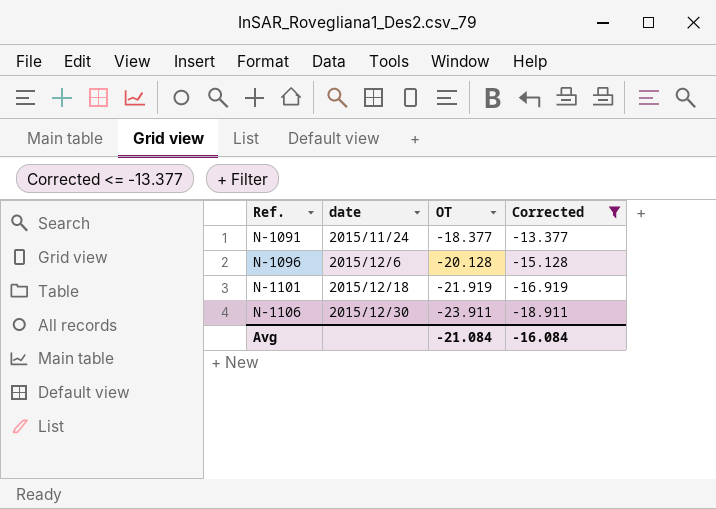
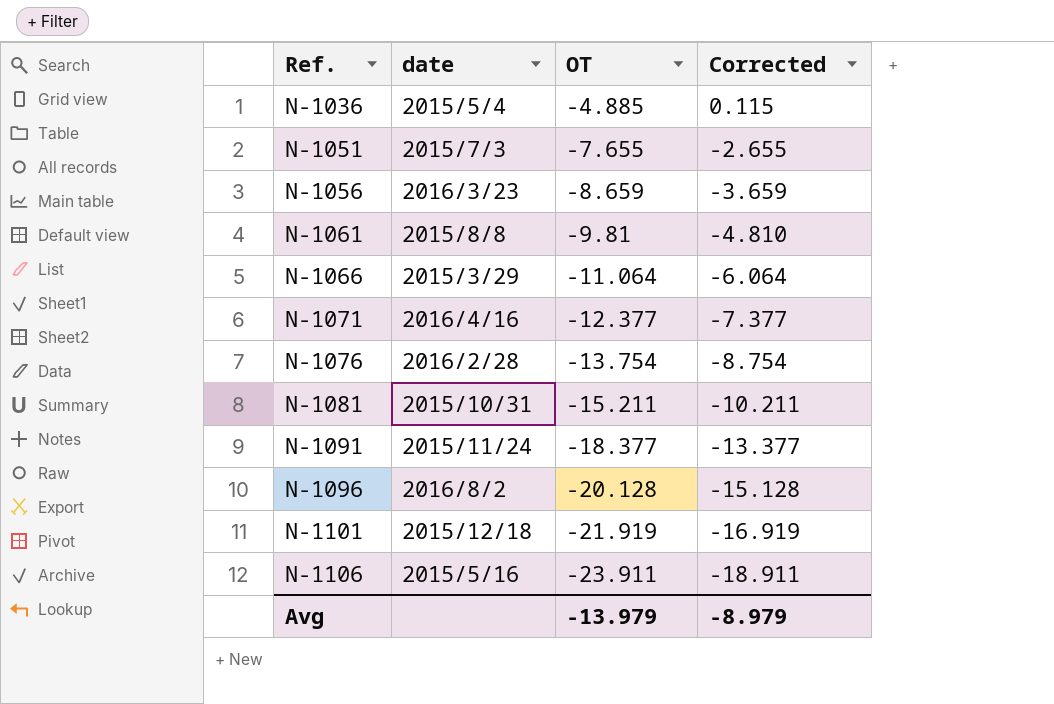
filter: Corrected <= -13.377 -> none
N-1096 | date: 2015/12/6 -> 2016/8/2
N-1106 | date: 2015/12/30 -> 2015/5/16
Avg | OT: -21.084 -> -13.979
Avg | Corrected: -16.084 -> -8.979

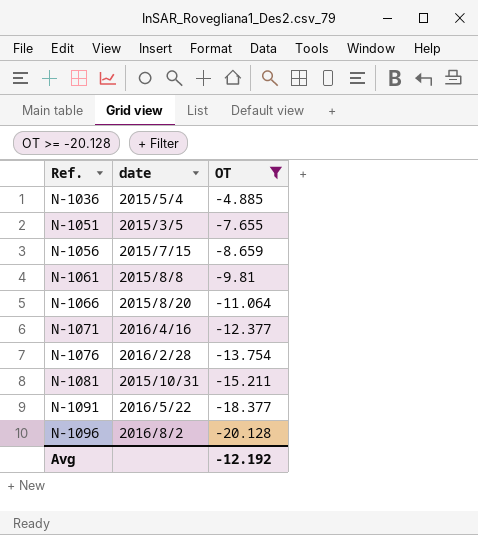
filter: none -> OT >= -20.128
column Corrected | formula: [OT] + 5 -> none
N-1051 | date: 2015/7/3 -> 2015/3/5
N-1056 | date: 2016/3/23 -> 2015/7/15
N-1066 | date: 2015/3/29 -> 2015/8/20
N-1091 | date: 2015/11/24 -> 2016/5/22
Avg | OT: -13.979 -> -12.192

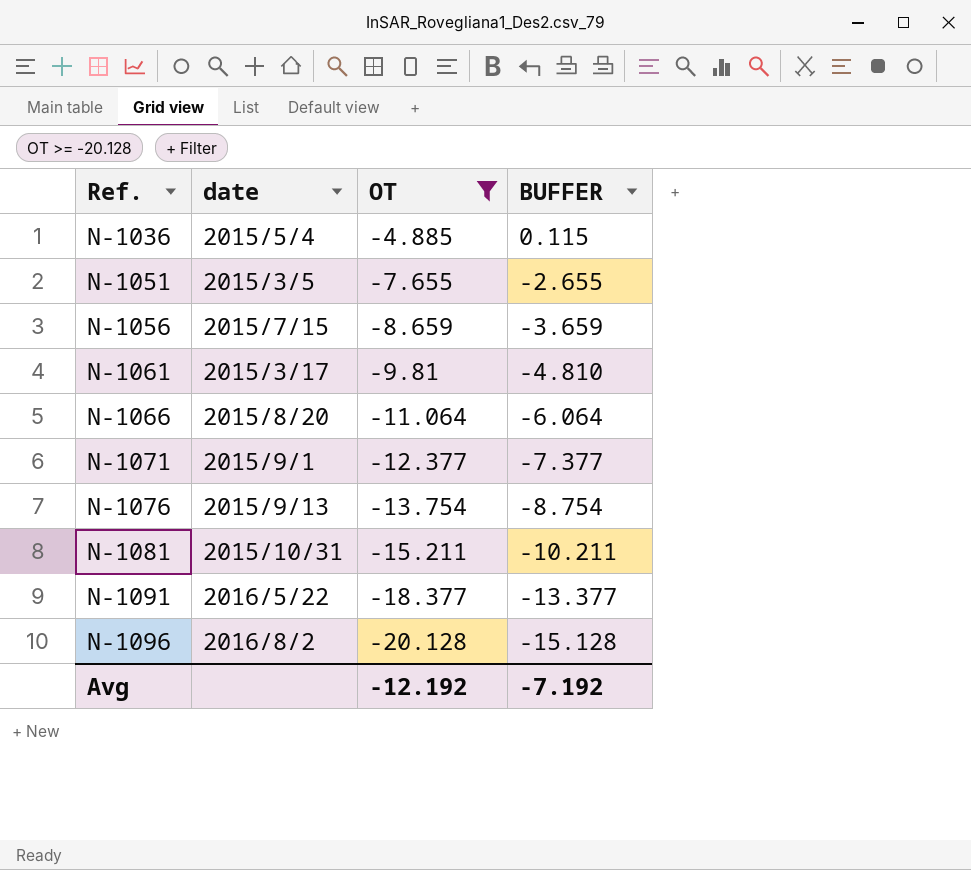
column BUFFER | formula: none -> [OT] + 5
N-1061 | date: 2015/8/8 -> 2015/3/17
N-1071 | date: 2016/4/16 -> 2015/9/1
N-1076 | date: 2016/2/28 -> 2015/9/13

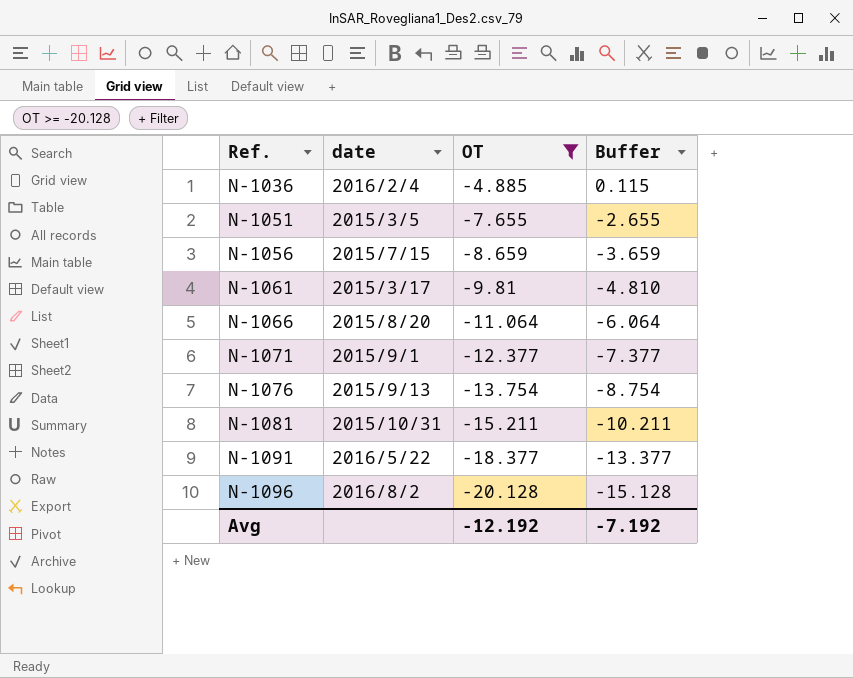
column name: BUFFER -> Buffer
N-1036 | date: 2015/5/4 -> 2016/2/4

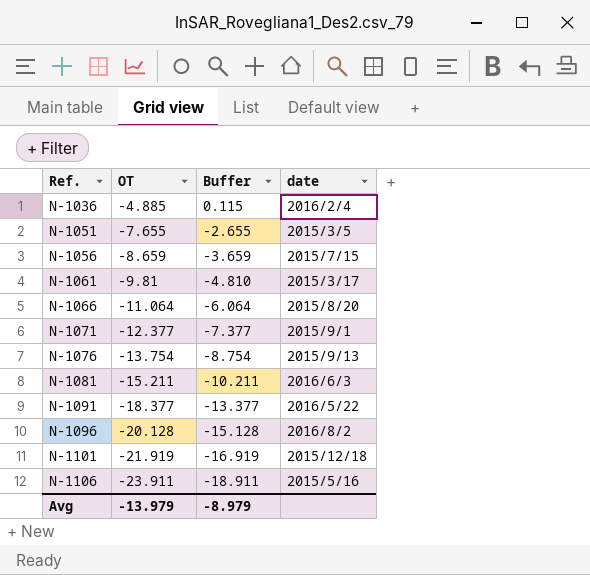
filter: OT >= -20.128 -> none
column date | position: 2 -> 4
N-1081 | date: 2015/10/31 -> 2016/6/3
Avg | OT: -12.192 -> -13.979
Avg | Buffer: -7.192 -> -8.979

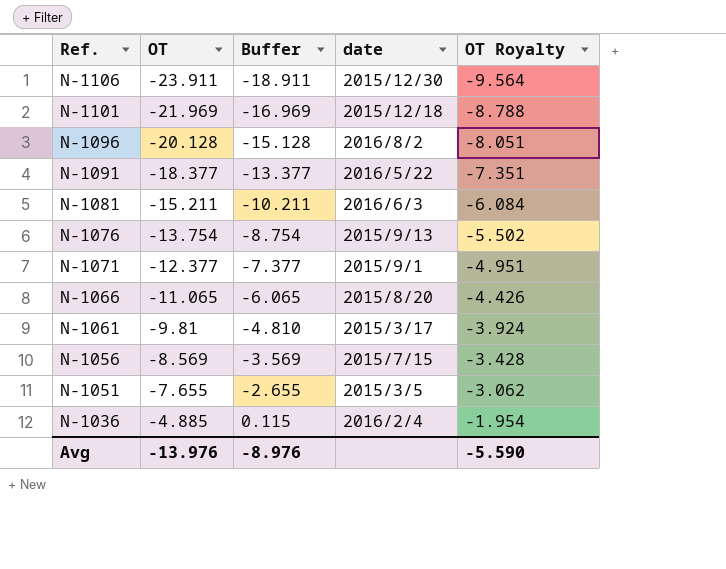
row order: Ref. ascending -> Ref. descending
column OT Royalty | formula: none -> [OT] * 0.4
N-1106 | date: 2015/5/16 -> 2015/12/30
N-1101 | OT: -21.919 -> -21.969
N-1101 | Buffer: -16.919 -> -16.969
N-1066 | OT: -11.064 -> -11.065
N-1066 | Buffer: -6.064 -> -6.065
N-1056 | OT: -8.659 -> -8.569
N-1056 | Buffer: -3.659 -> -3.569
Avg | OT: -13.979 -> -13.976
Avg | Buffer: -8.979 -> -8.976

